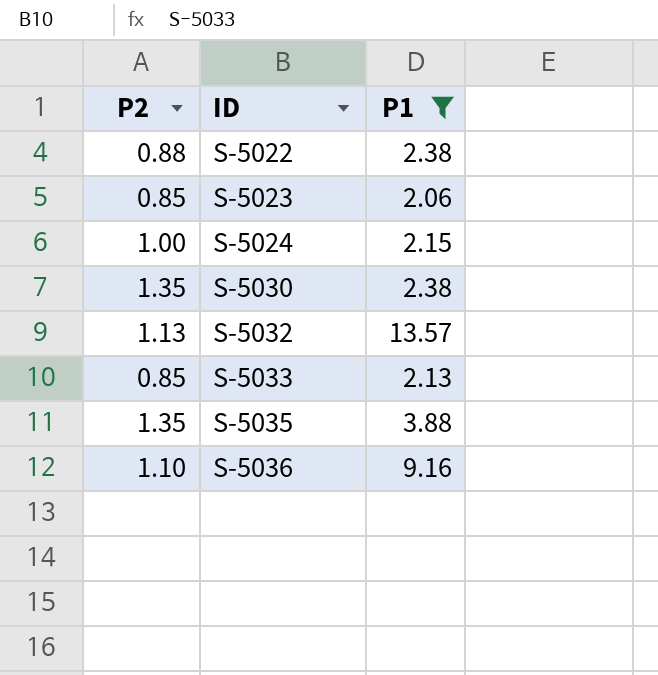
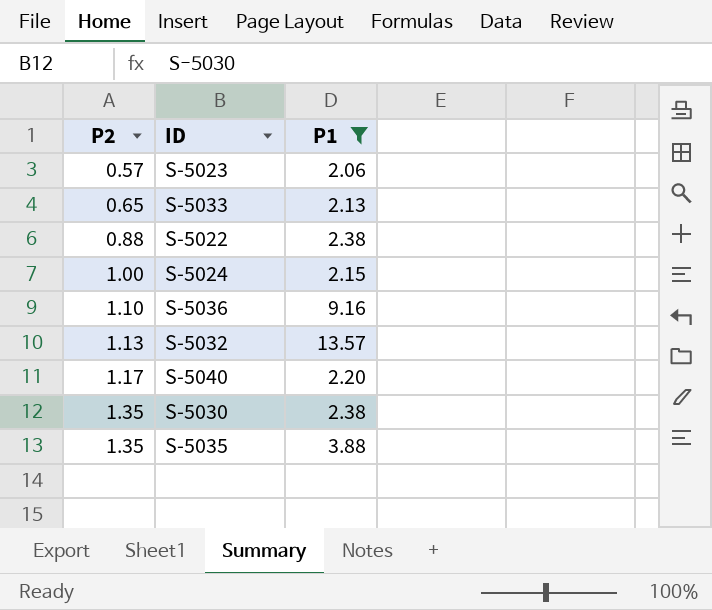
row order: ID ascending -> P2 ascending
S-5023 | P2: 0.85 -> 0.57
S-5033 | P2: 0.85 -> 0.65
row S-5040: none -> 1.17 | 2.20

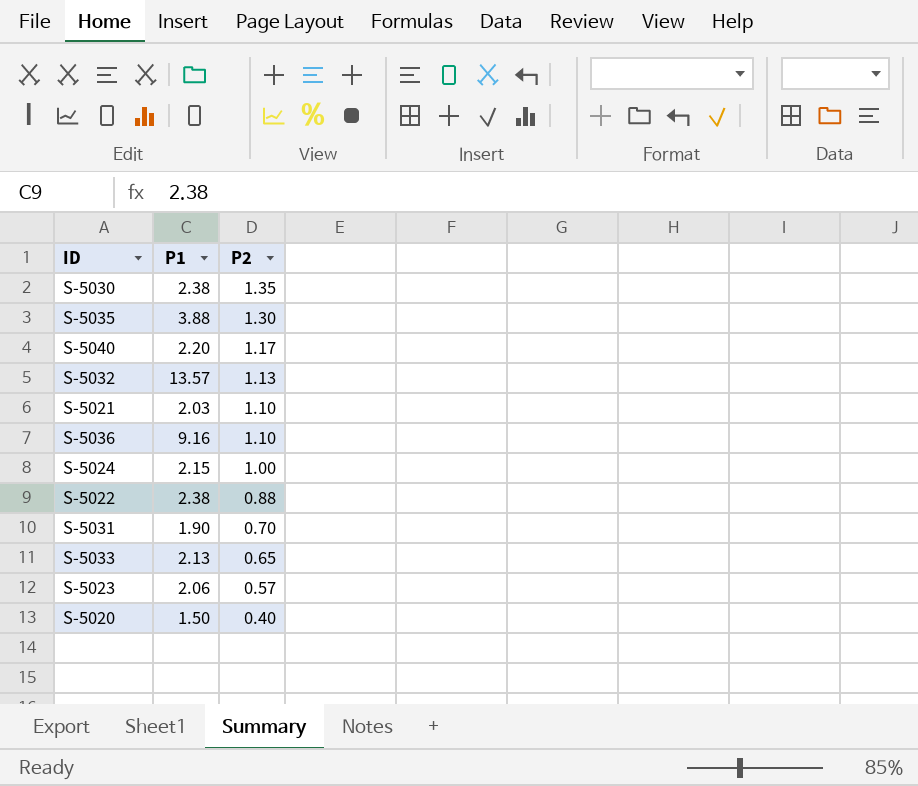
filter: P1 >= 2.06 -> none
row order: P2 ascending -> P2 descending
column P2 | position: 1 -> 3
S-5035 | P2: 1.35 -> 1.30

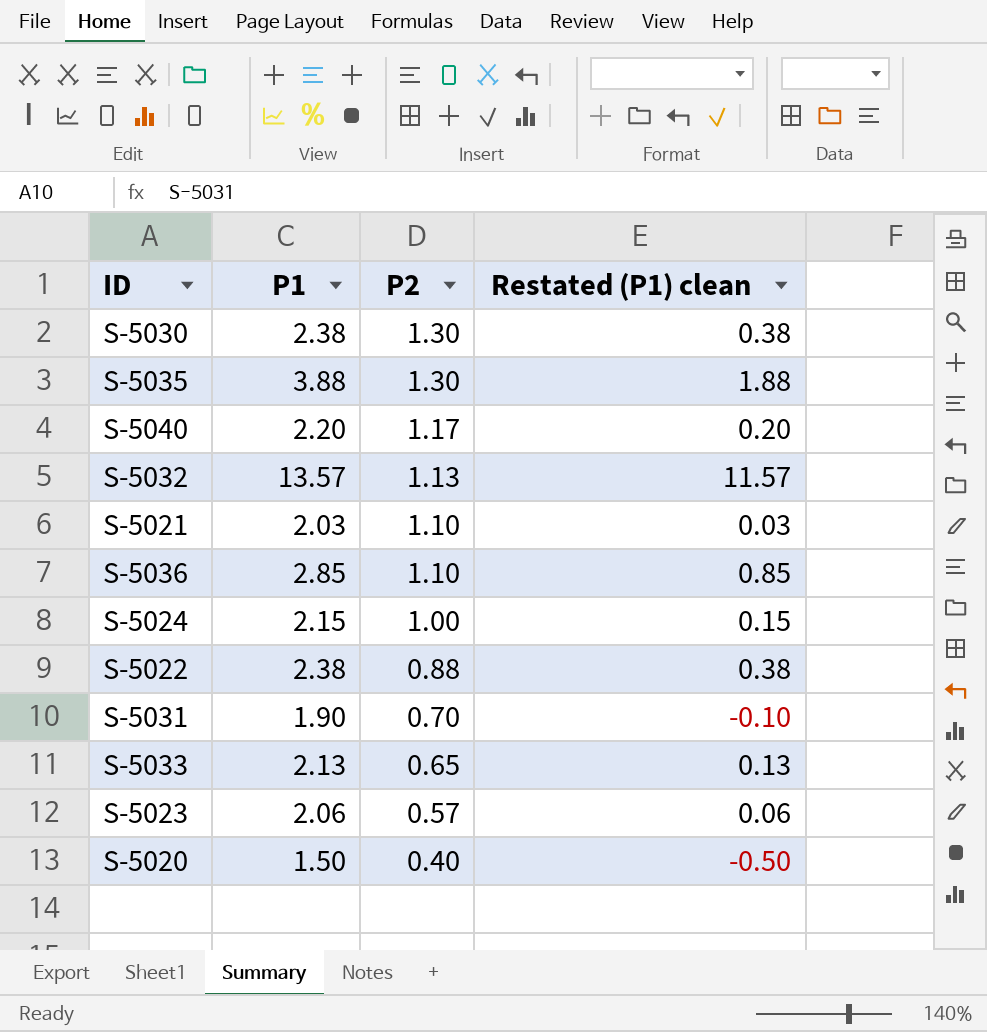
column Restated (P1) clean | formula: none -> [P1] - 2
S-5030 | P2: 1.35 -> 1.30
S-5036 | P1: 9.16 -> 2.85

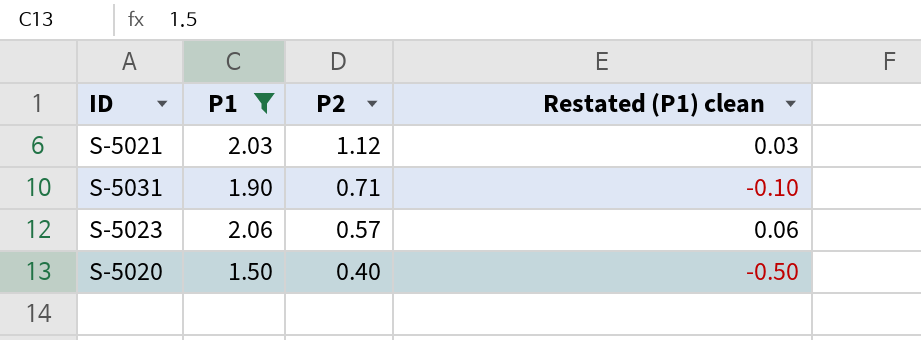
filter: none -> P1 <= 2.06
S-5021 | P2: 1.10 -> 1.12
S-5031 | P2: 0.70 -> 0.71

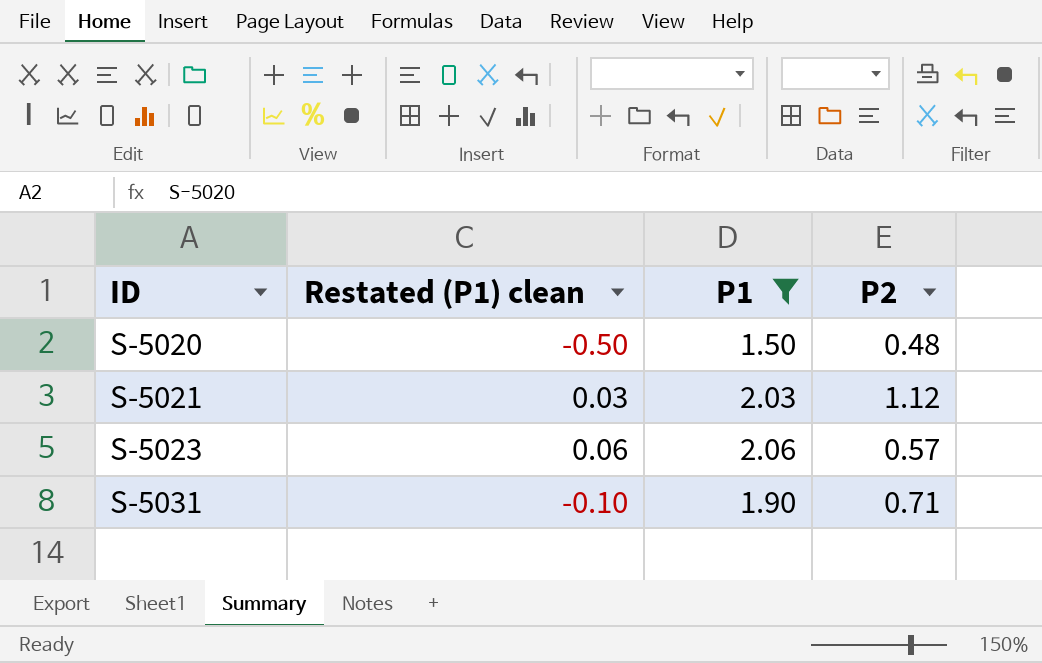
row order: P2 descending -> ID ascending
column Restated (P1) clean | position: 4 -> 2
S-5020 | P2: 0.40 -> 0.48

